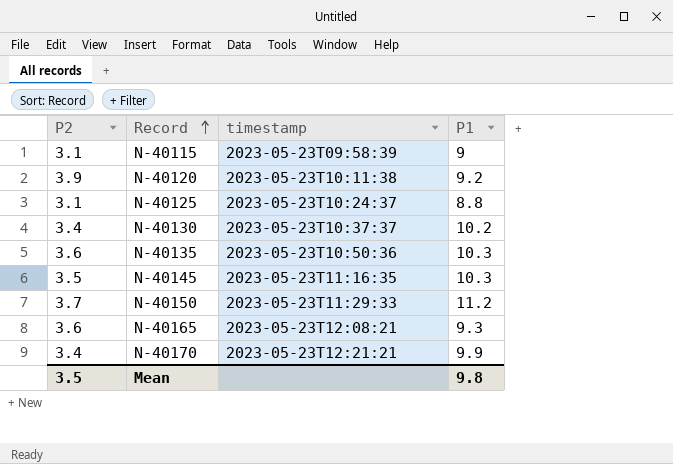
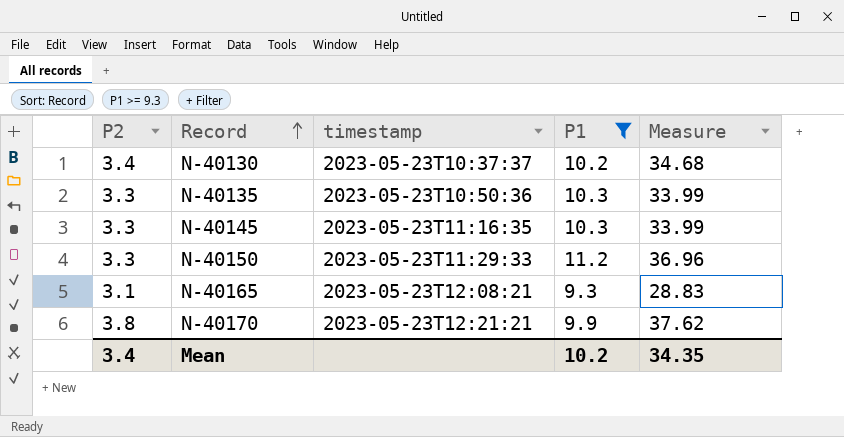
filter: none -> P1 >= 9.3
column Measure | formula: none -> [P2] * [P1]
N-40135 | P2: 3.6 -> 3.3
N-40145 | P2: 3.5 -> 3.3
N-40150 | P2: 3.7 -> 3.3
N-40165 | P2: 3.6 -> 3.1
N-40170 | P2: 3.4 -> 3.8
Mean | P2: 3.5 -> 3.4
Mean | P1: 9.8 -> 10.2

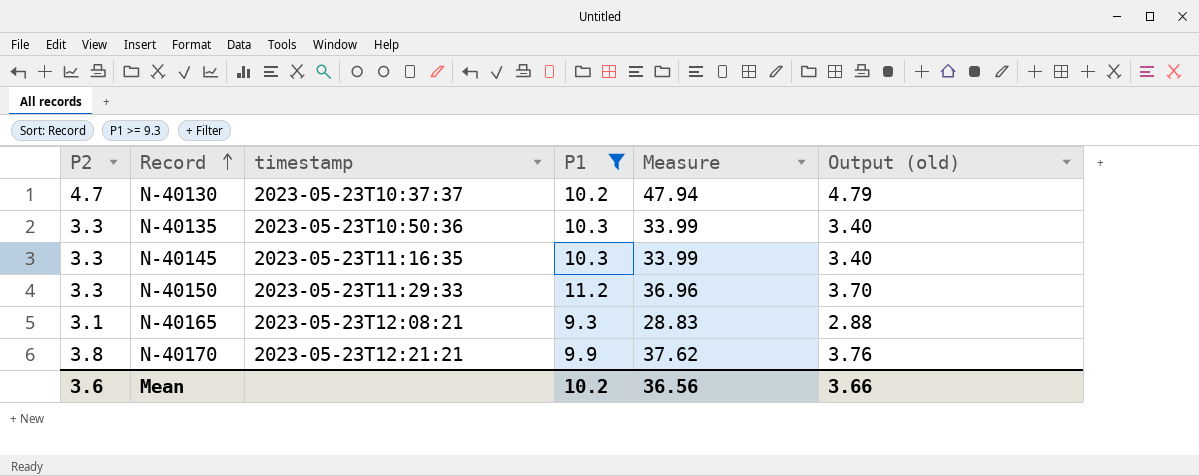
column Output (old) | formula: none -> [Measure] * 0.1
N-40130 | P2: 3.4 -> 4.7
N-40130 | Measure: 34.68 -> 47.94
Mean | P2: 3.4 -> 3.6
Mean | Measure: 34.35 -> 36.56

